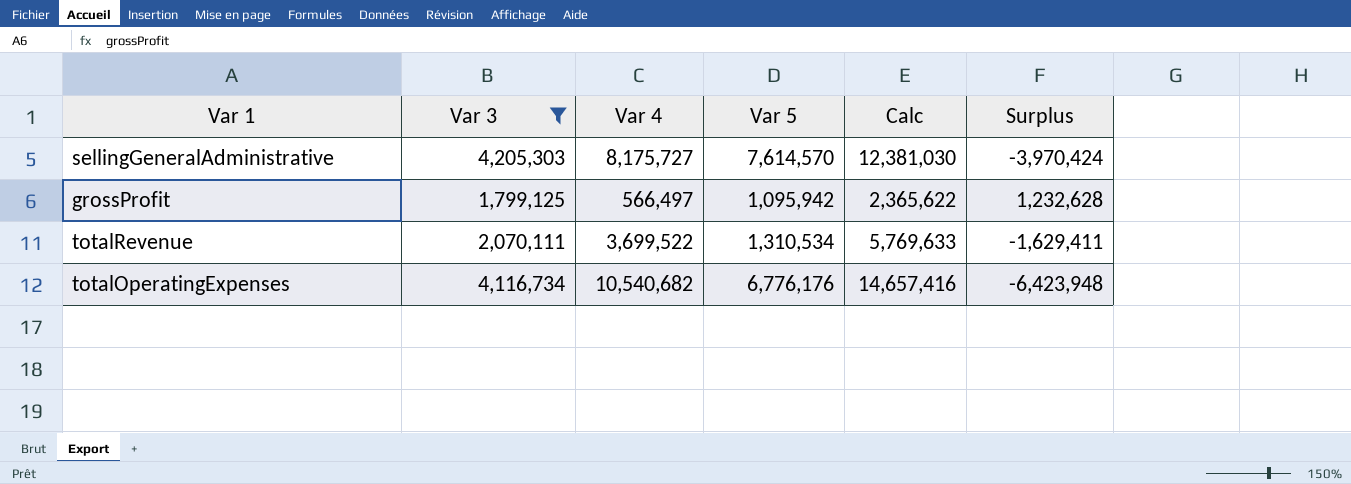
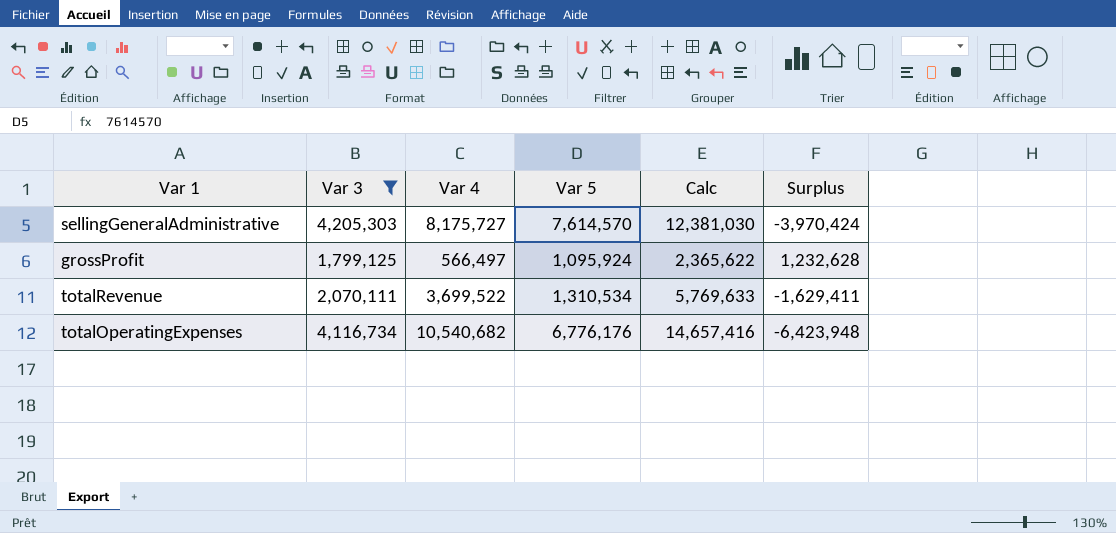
grossProfit | Var 5: 1,095,942 -> 1,095,924

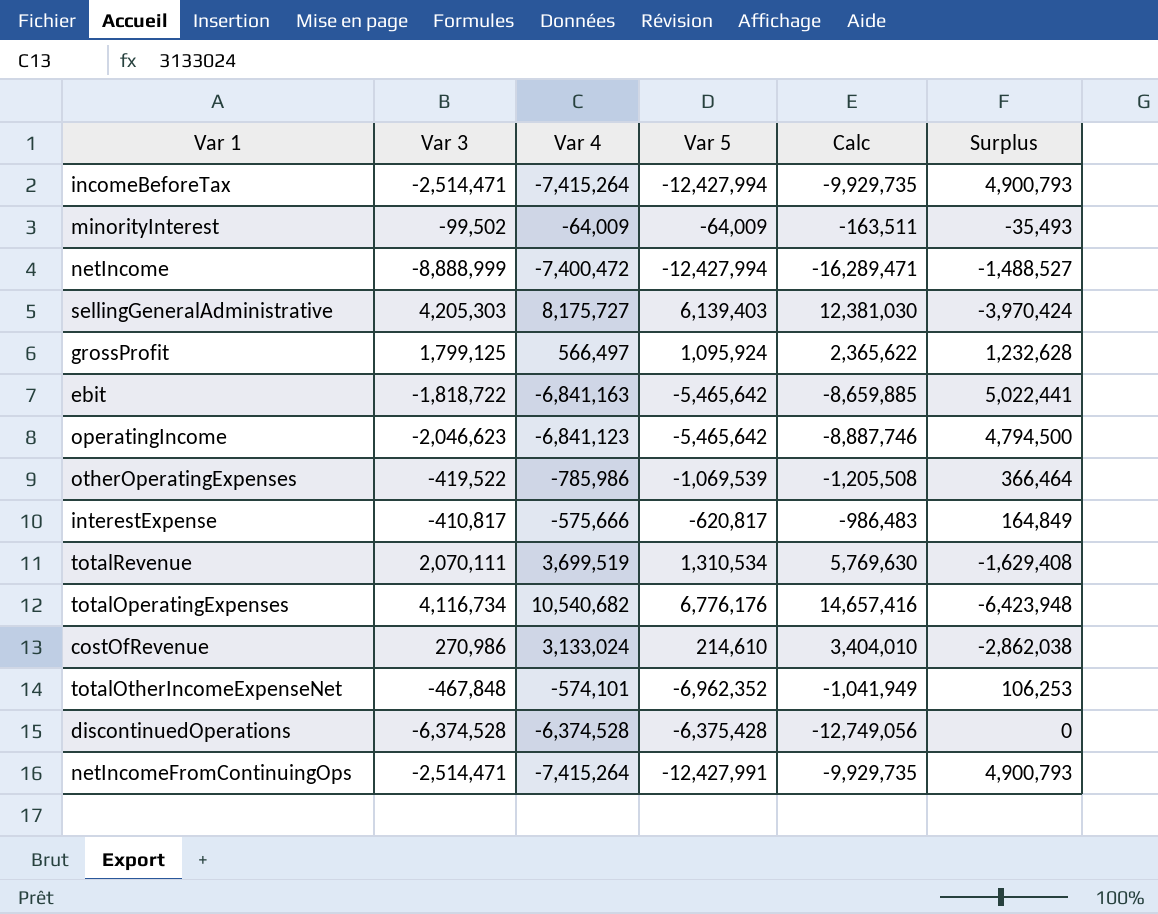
filter: Var 3 >= 1,799,125 -> none
sellingGeneralAdministrative | Var 5: 7,614,570 -> 6,139,403
totalRevenue | Var 4: 3,699,522 -> 3,699,519
totalRevenue | Calc: 5,769,633 -> 5,769,630
totalRevenue | Surplus: -1,629,411 -> -1,629,408

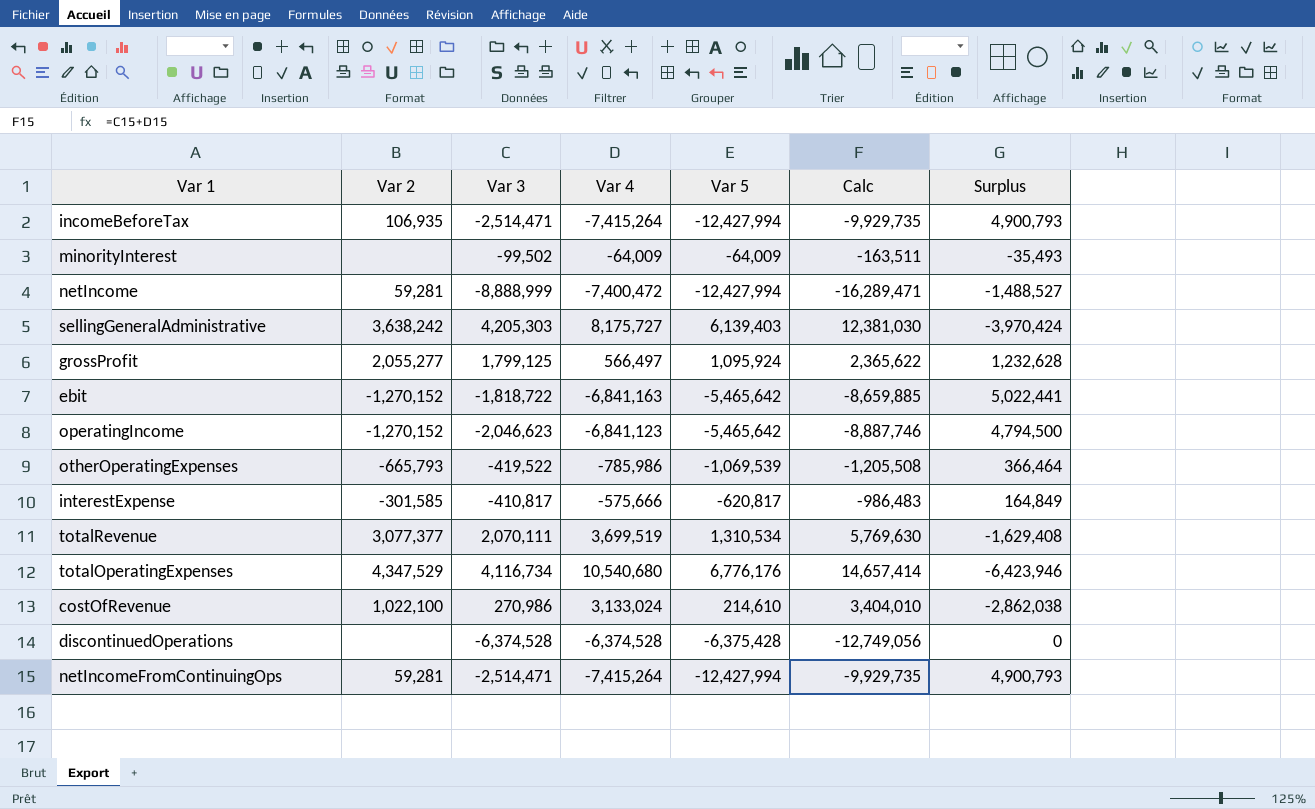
column Var 2 | position: none -> 2
row totalOtherIncomeExpenseNet: -467,848 | -574,101 | -6,962,352 | -1,041,949 | 106,253 -> none
totalOperatingExpenses | Var 4: 10,540,682 -> 10,540,680
totalOperatingExpenses | Calc: 14,657,416 -> 14,657,414
totalOperatingExpenses | Surplus: -6,423,948 -> -6,423,946
netIncomeFromContinuingOps | Var 5: -12,427,991 -> -12,427,994

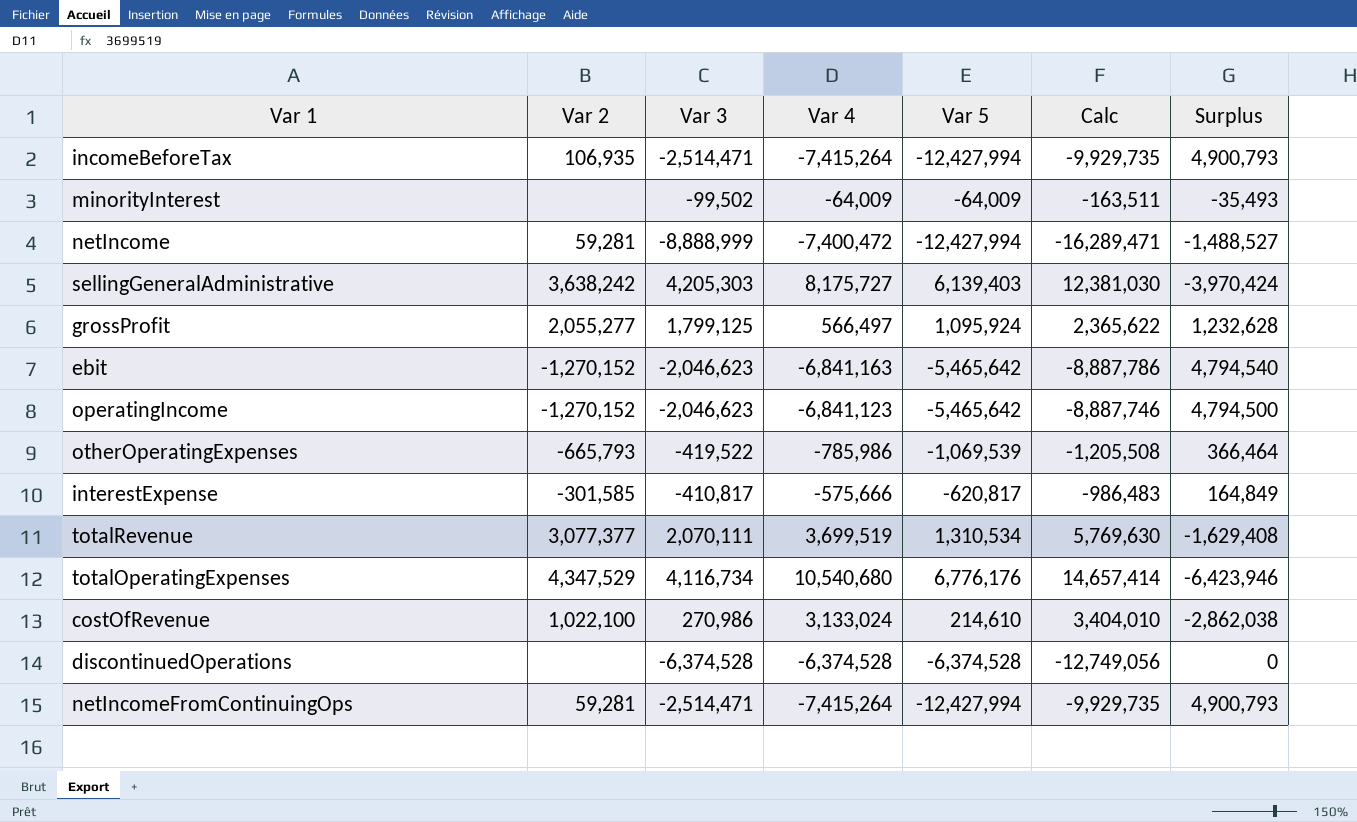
ebit | Var 3: -1,818,722 -> -2,046,623
ebit | Calc: -8,659,885 -> -8,887,786
ebit | Surplus: 5,022,441 -> 4,794,540
discontinuedOperations | Var 5: -6,375,428 -> -6,374,528

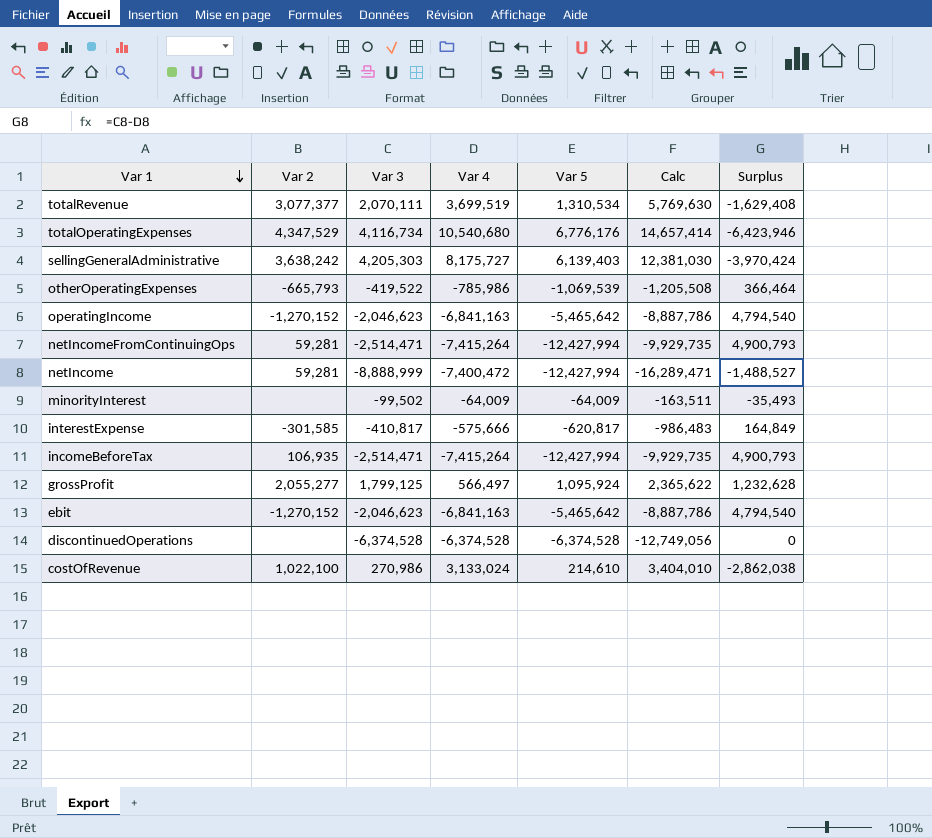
row order: none -> Var 1 descending
operatingIncome | Var 4: -6,841,123 -> -6,841,163
operatingIncome | Calc: -8,887,746 -> -8,887,786
operatingIncome | Surplus: 4,794,500 -> 4,794,540

